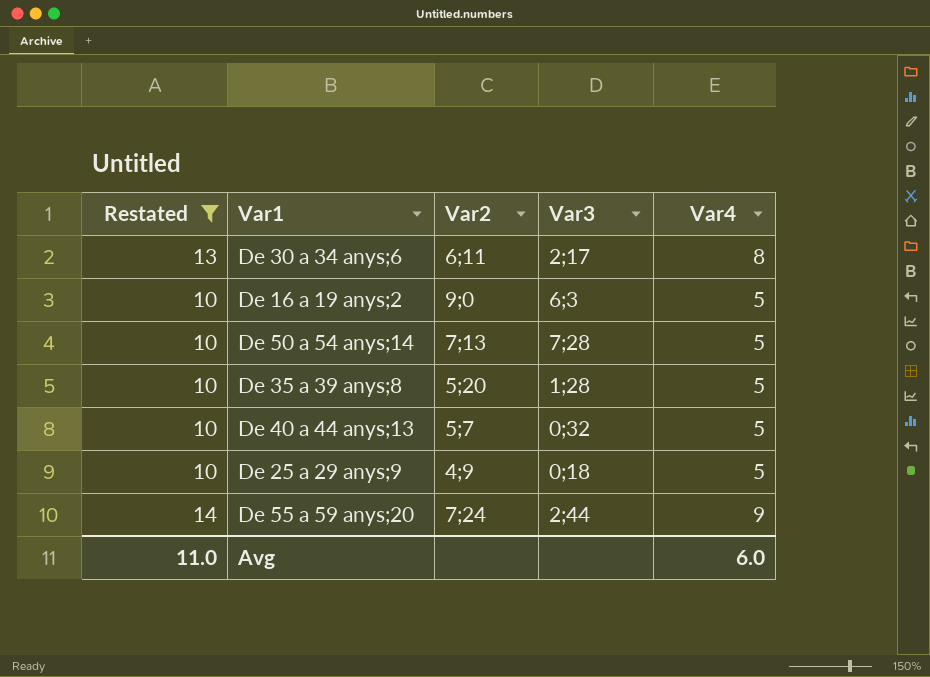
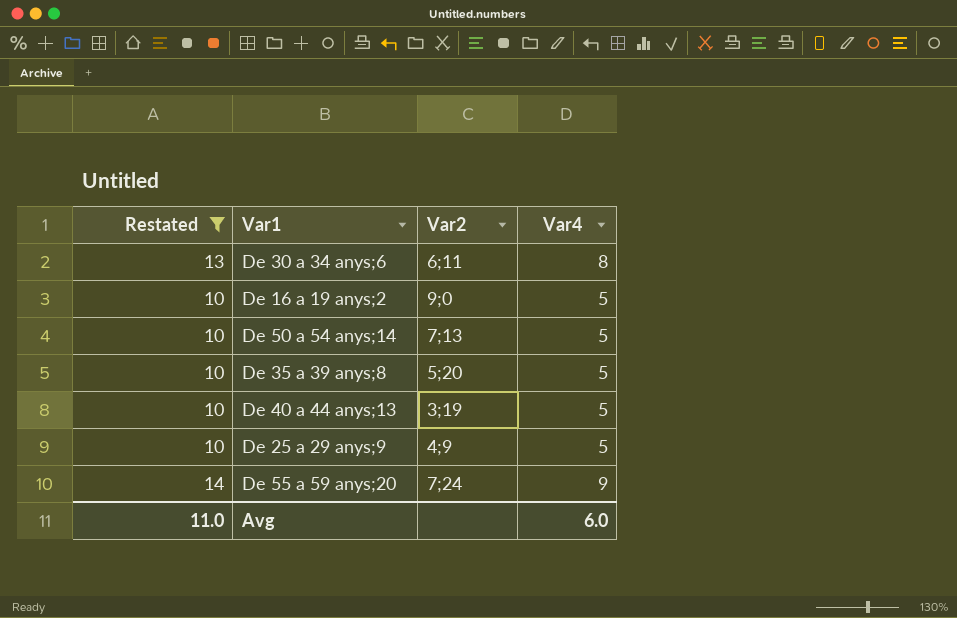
column Var3 | position: 4 -> none
De 40 a 44 anys;13 | Var2: 5;7 -> 3;19

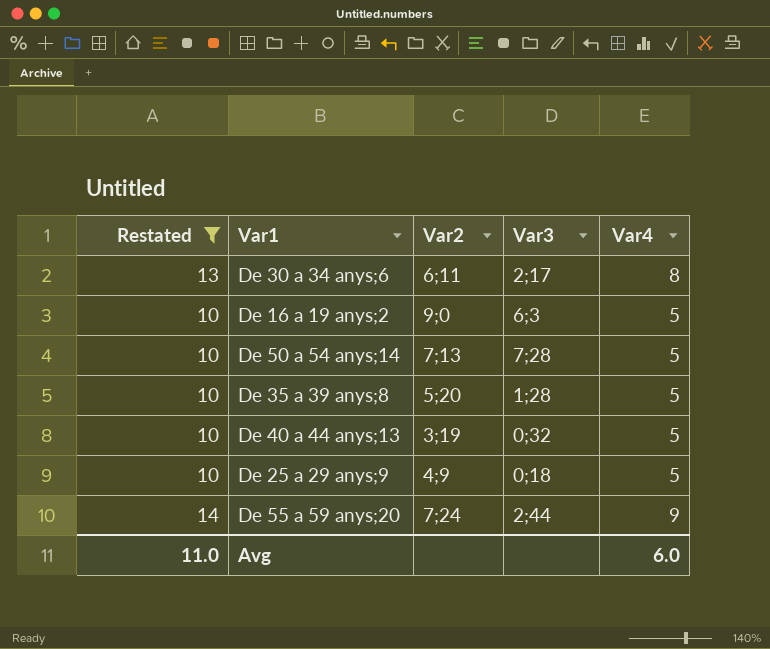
column Var3 | position: none -> 4

